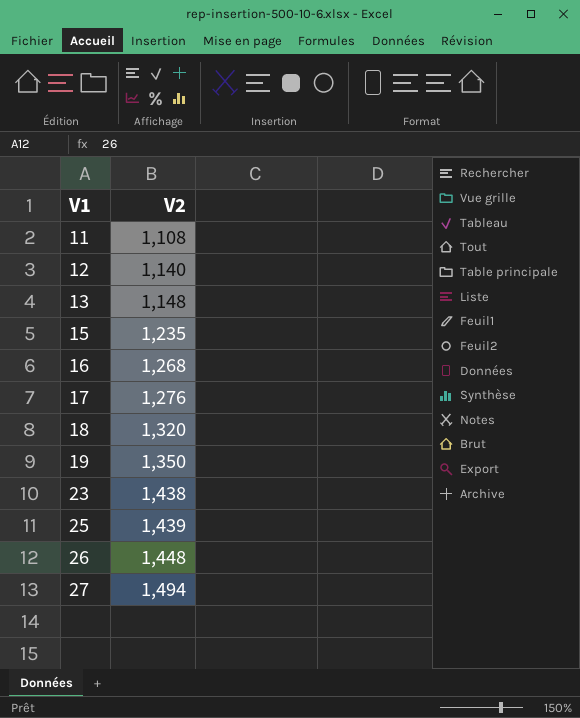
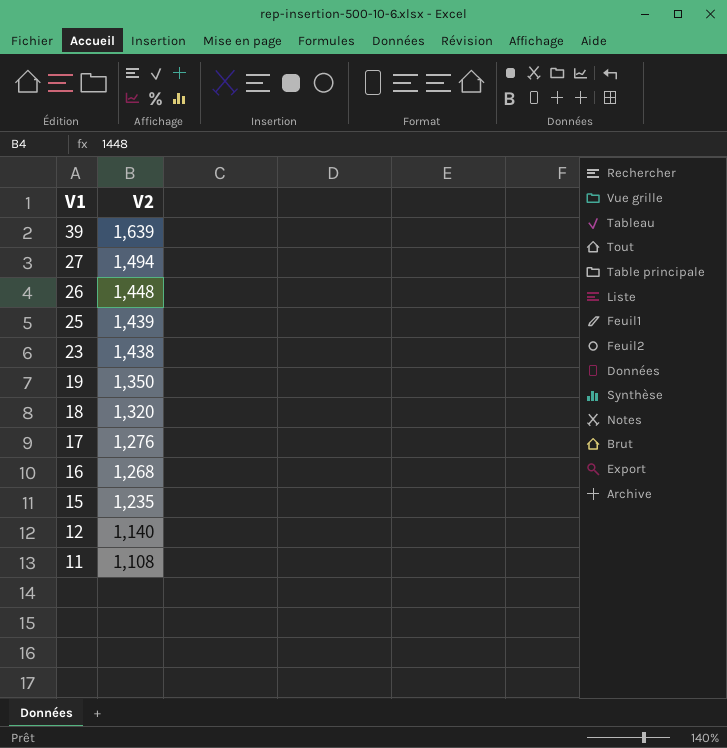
row order: V1 ascending -> V1 descending
row 13: 1,148 -> none
row 39: none -> 1,639

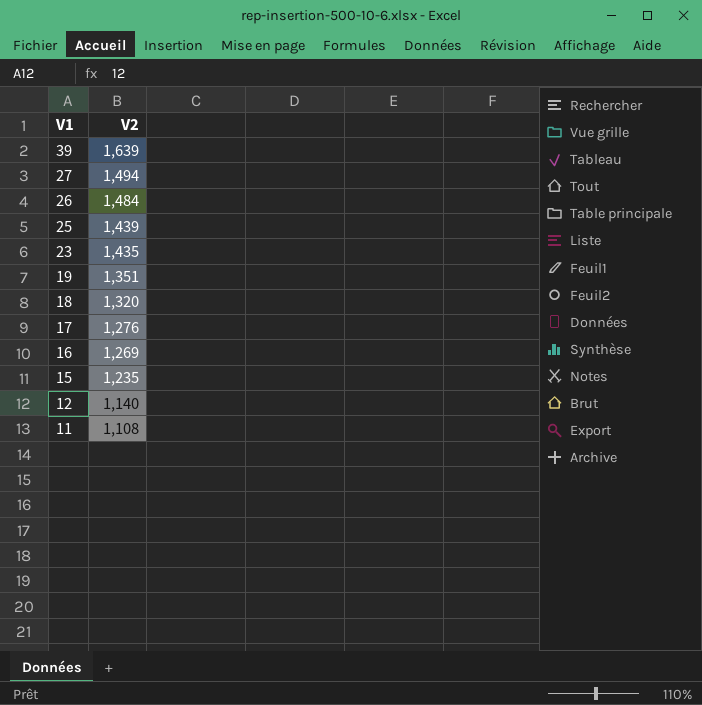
26 | V2: 1,448 -> 1,484
23 | V2: 1,438 -> 1,435
19 | V2: 1,350 -> 1,351
16 | V2: 1,268 -> 1,269

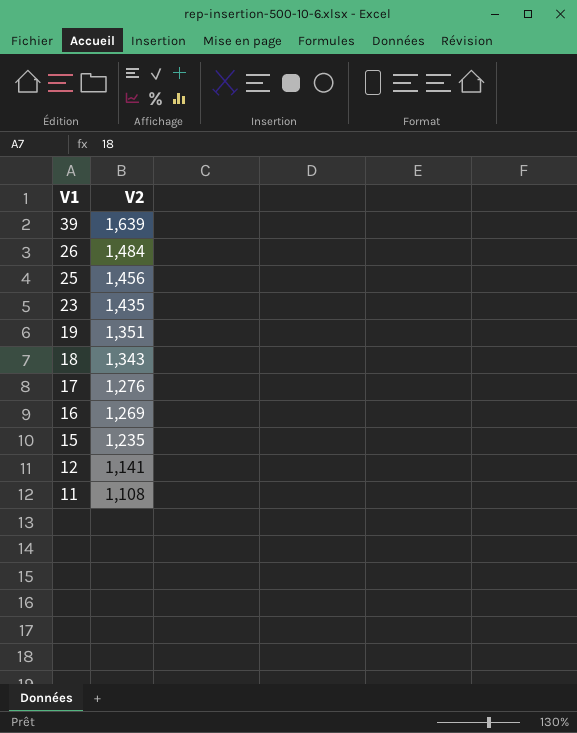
row 27: 1,494 -> none
25 | V2: 1,439 -> 1,456
18 | V2: 1,320 -> 1,343
12 | V2: 1,140 -> 1,141

